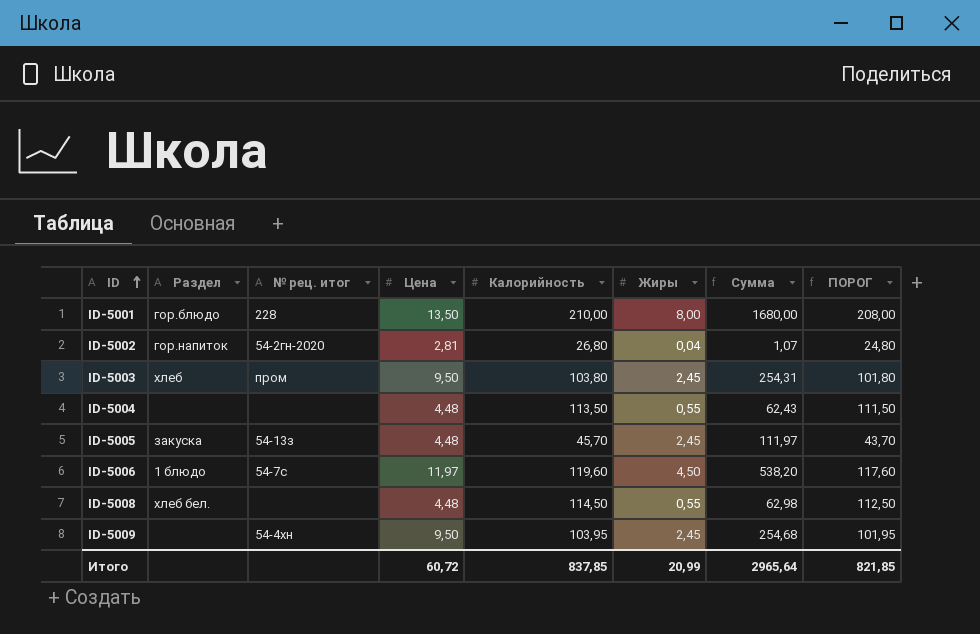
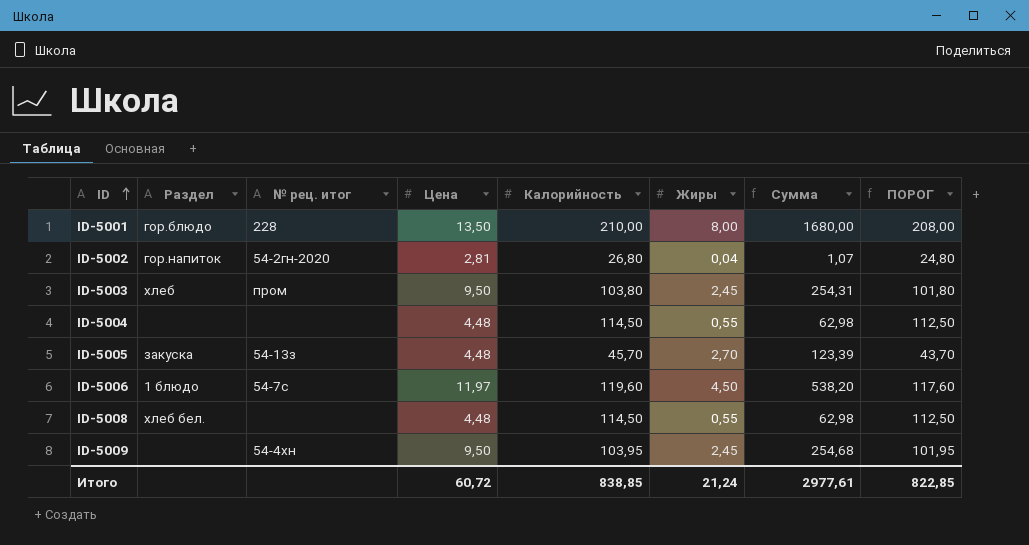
ID-5004 | Калорийность: 113,50 -> 114,50
ID-5004 | Сумма: 62,43 -> 62,98
ID-5004 | ПОРОГ: 111,50 -> 112,50
ID-5005 | Жиры: 2,45 -> 2,70
ID-5005 | Сумма: 111,97 -> 123,39
Итого | Калорийность: 837,85 -> 838,85
Итого | Жиры: 20,99 -> 21,24
Итого | Сумма: 2965,64 -> 2977,61
Итого | ПОРОГ: 821,85 -> 822,85

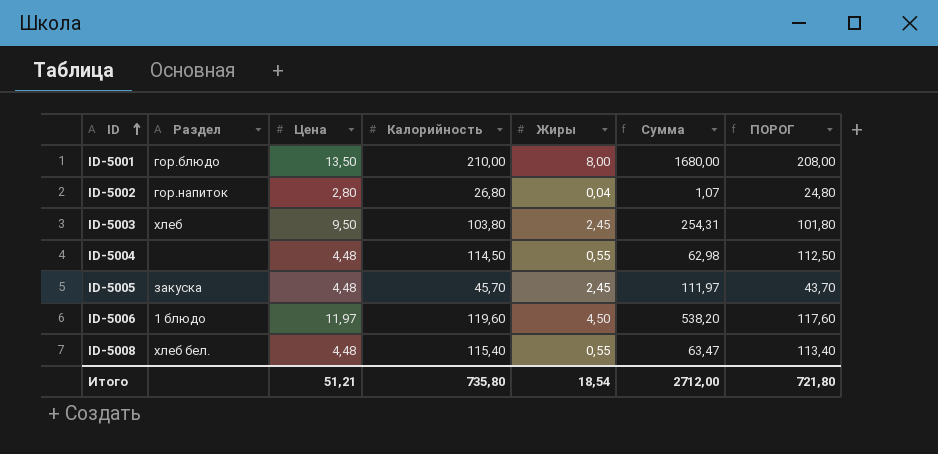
column № рец. итог | position: 3 -> none
row ID-5009: none | 54-4хн | 9,50 | 103,95 | 2,45 | 254,68 | 101,95 -> none
ID-5002 | Цена: 2,81 -> 2,80
ID-5005 | Жиры: 2,70 -> 2,45
ID-5005 | Сумма: 123,39 -> 111,97
ID-5008 | Калорийность: 114,50 -> 115,40
ID-5008 | Сумма: 62,98 -> 63,47
ID-5008 | ПОРОГ: 112,50 -> 113,40
Итого | Цена: 60,72 -> 51,21
Итого | Калорийность: 838,85 -> 735,80
Итого | Жиры: 21,24 -> 18,54
Итого | Сумма: 2977,61 -> 2712,00
Итого | ПОРОГ: 822,85 -> 721,80

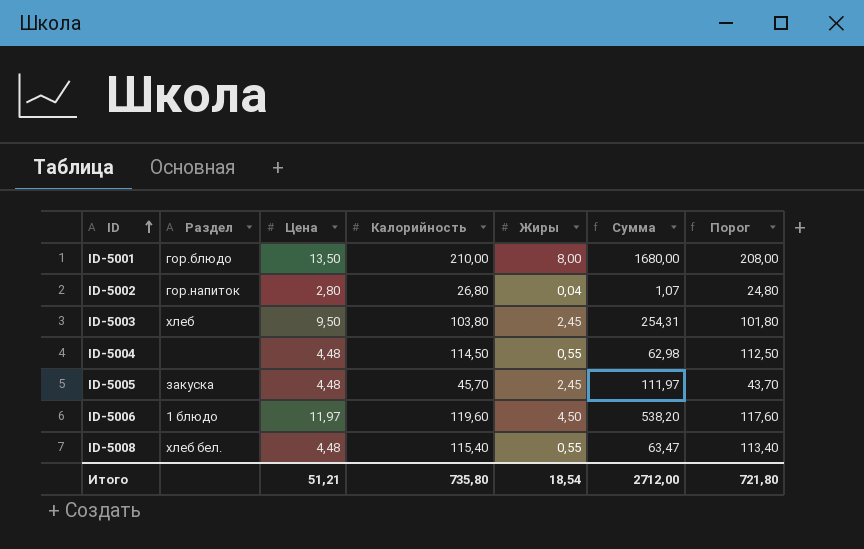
column name: ПОРОГ -> Порог

